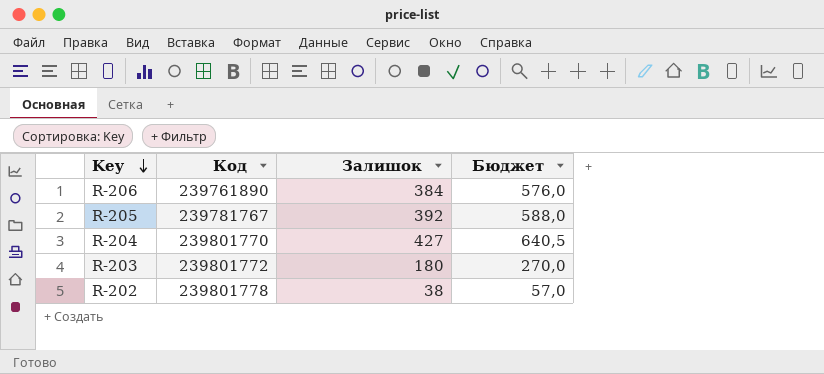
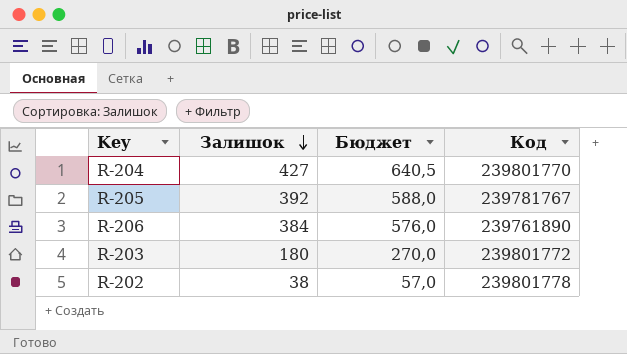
row order: Key descending -> Залишок descending
column Код | position: 2 -> 4

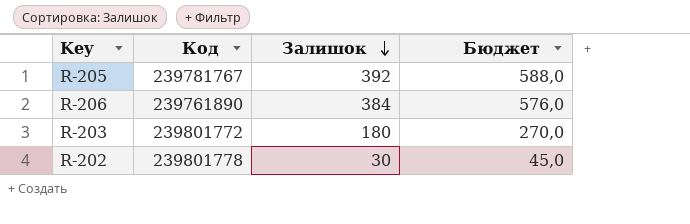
column Код | position: 4 -> 2
row R-204: 427 | 640,5 | 239801770 -> none
R-202 | Залишок: 38 -> 30
R-202 | Бюджет: 57,0 -> 45,0

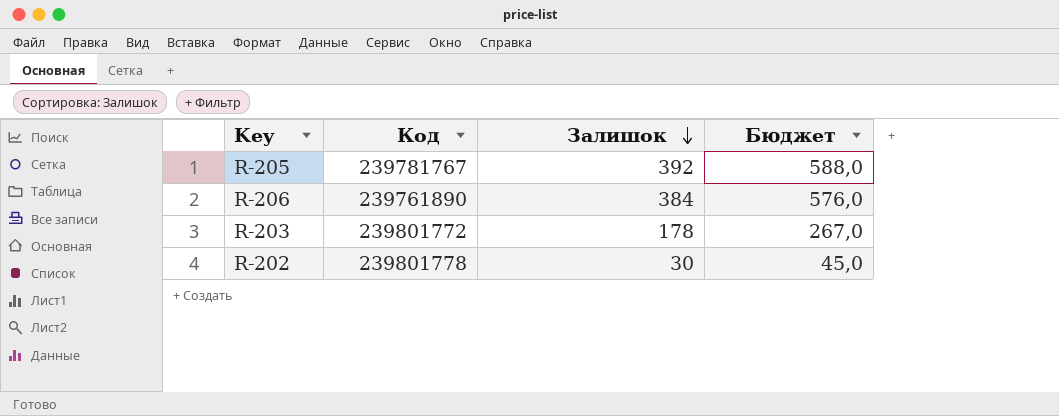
R-203 | Залишок: 180 -> 178
R-203 | Бюджет: 270,0 -> 267,0

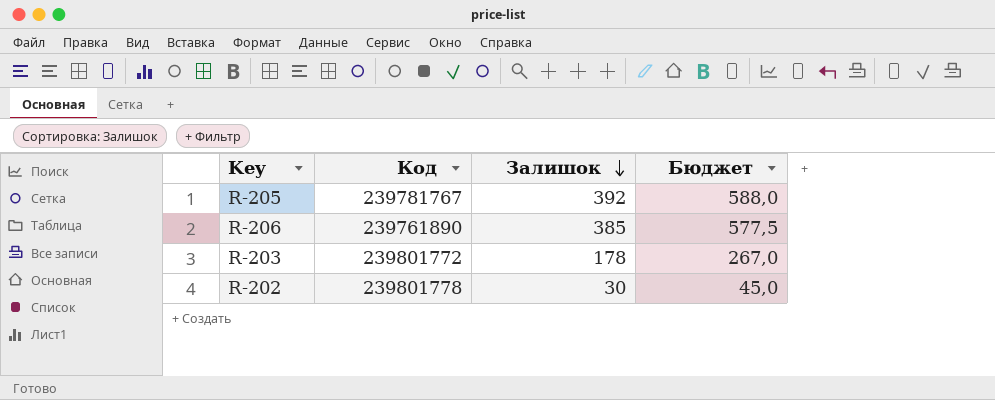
R-206 | Залишок: 384 -> 385
R-206 | Бюджет: 576,0 -> 577,5

